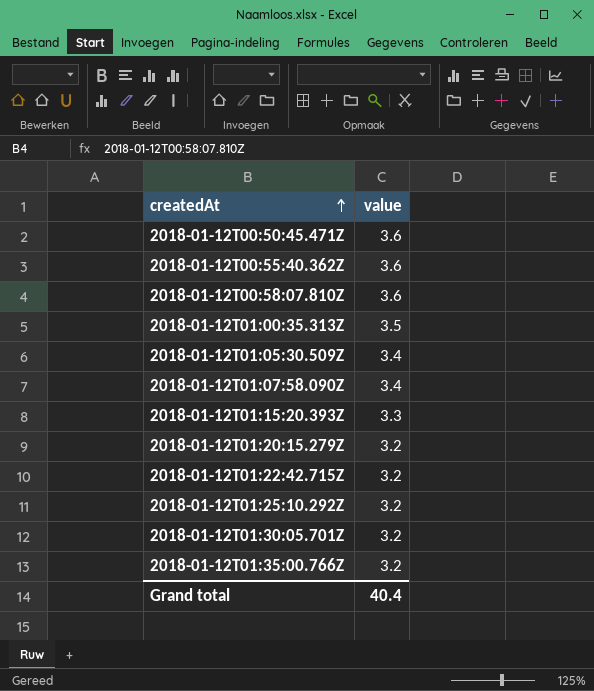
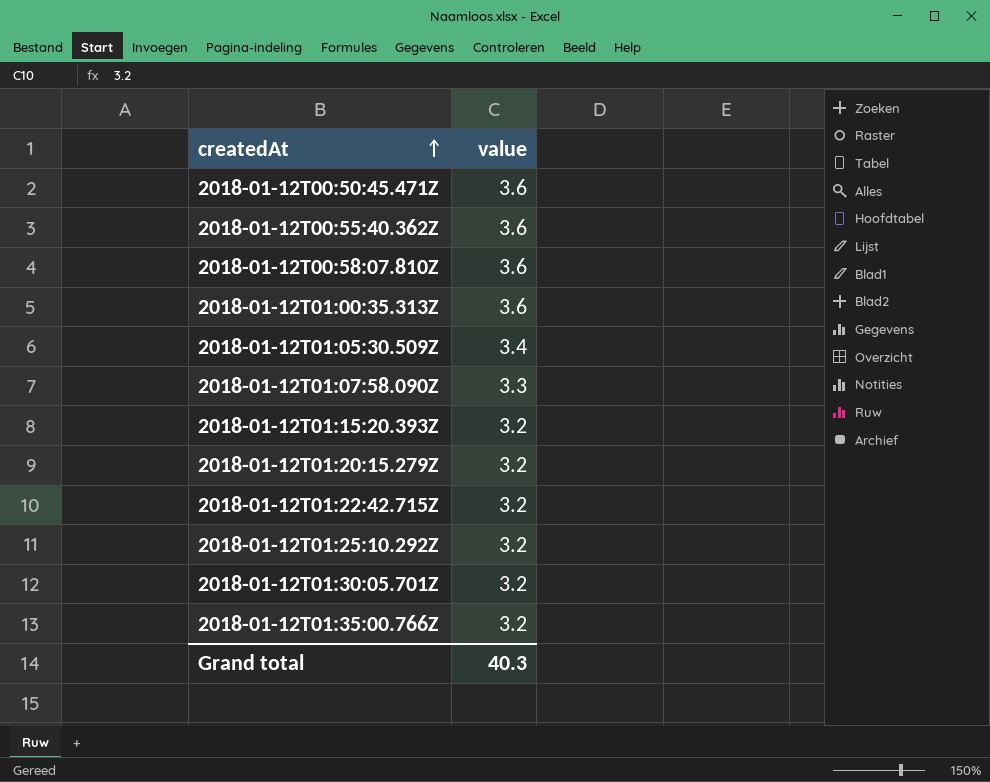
2018-01-12T01:00:35.313Z | value: 3.5 -> 3.6
2018-01-12T01:07:58.090Z | value: 3.4 -> 3.3
2018-01-12T01:15:20.393Z | value: 3.3 -> 3.2
Grand total | value: 40.4 -> 40.3

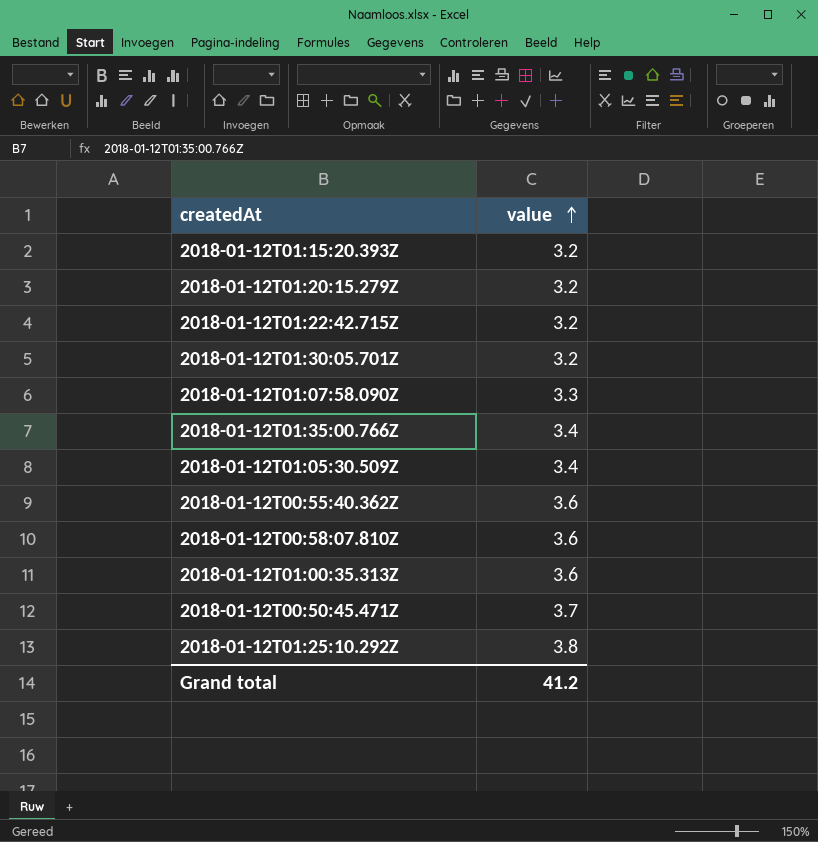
row order: createdAt ascending -> value ascending
2018-01-12T01:35:00.766Z | value: 3.2 -> 3.4
2018-01-12T00:50:45.471Z | value: 3.6 -> 3.7
2018-01-12T01:25:10.292Z | value: 3.2 -> 3.8
Grand total | value: 40.3 -> 41.2

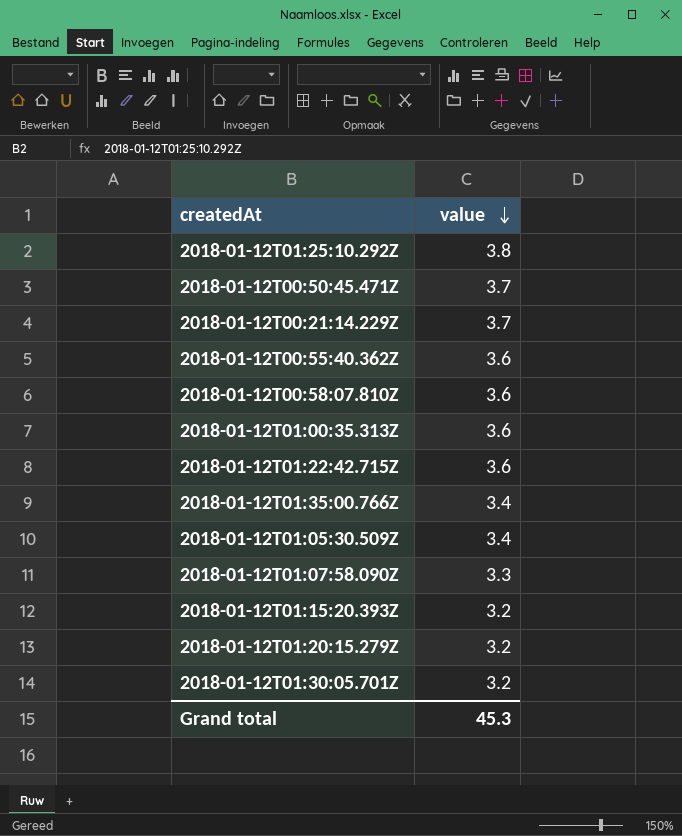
row order: value ascending -> value descending
row 2018-01-12T00:21:14.229Z: none -> 3.7
2018-01-12T01:22:42.715Z | value: 3.2 -> 3.6
Grand total | value: 41.2 -> 45.3

